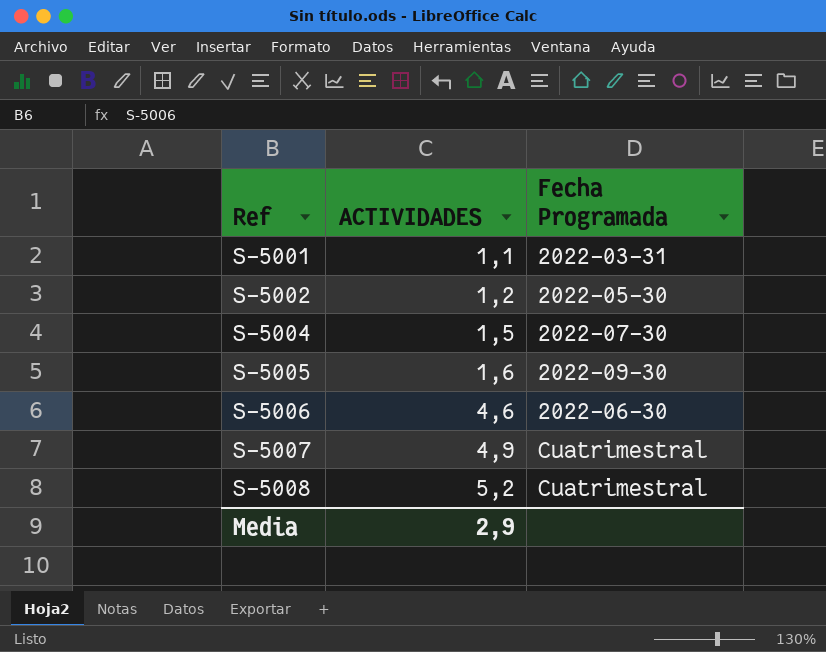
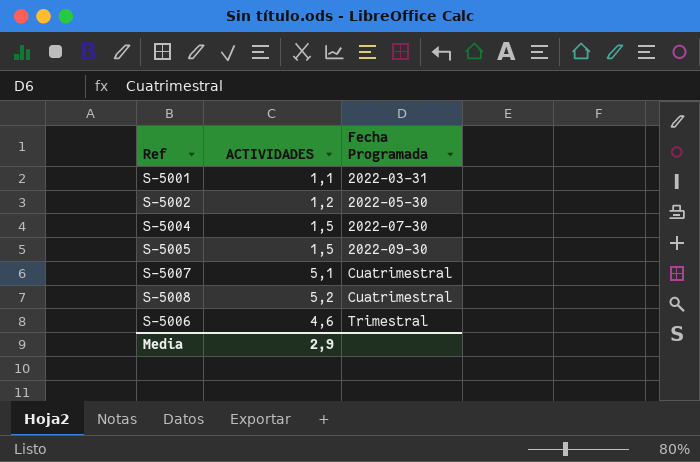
row order: Ref ascending -> Fecha Programada ascending
S-5005 | ACTIVIDADES: 1,6 -> 1,5
S-5007 | ACTIVIDADES: 4,9 -> 5,1
S-5006 | Fecha Programada: 2022-06-30 -> Trimestral

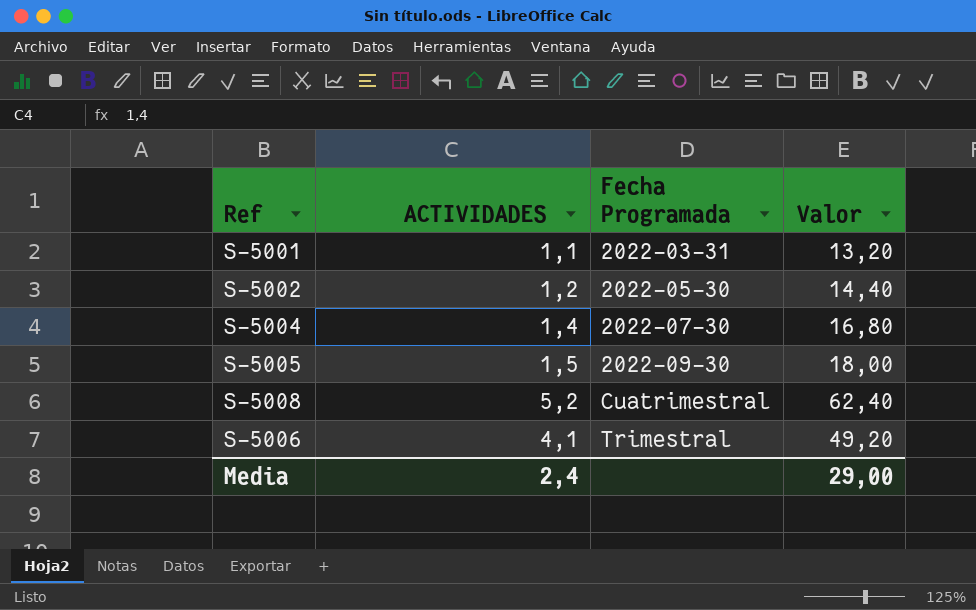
column Valor | formula: none -> [ACTIVIDADES] * 12
row S-5007: 5,1 | Cuatrimestral -> none
S-5004 | ACTIVIDADES: 1,5 -> 1,4
S-5006 | ACTIVIDADES: 4,6 -> 4,1
Media | ACTIVIDADES: 2,9 -> 2,4

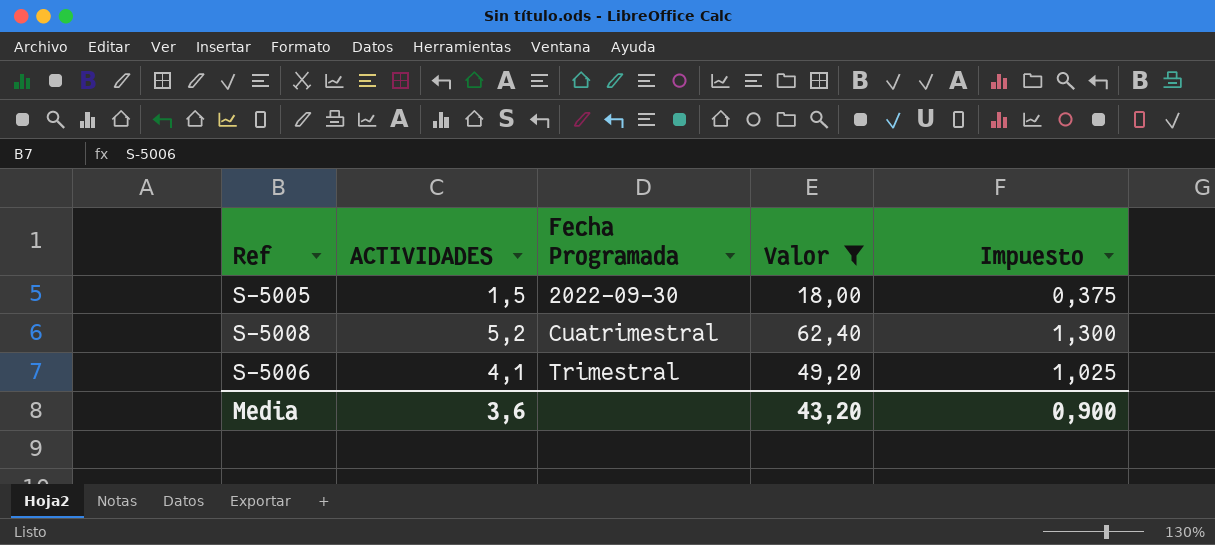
filter: none -> Valor >= 18,00
column Impuesto | formula: none -> [ACTIVIDADES] * 0,25
Media | ACTIVIDADES: 2,4 -> 3,6
Media | Valor: 29,00 -> 43,20

